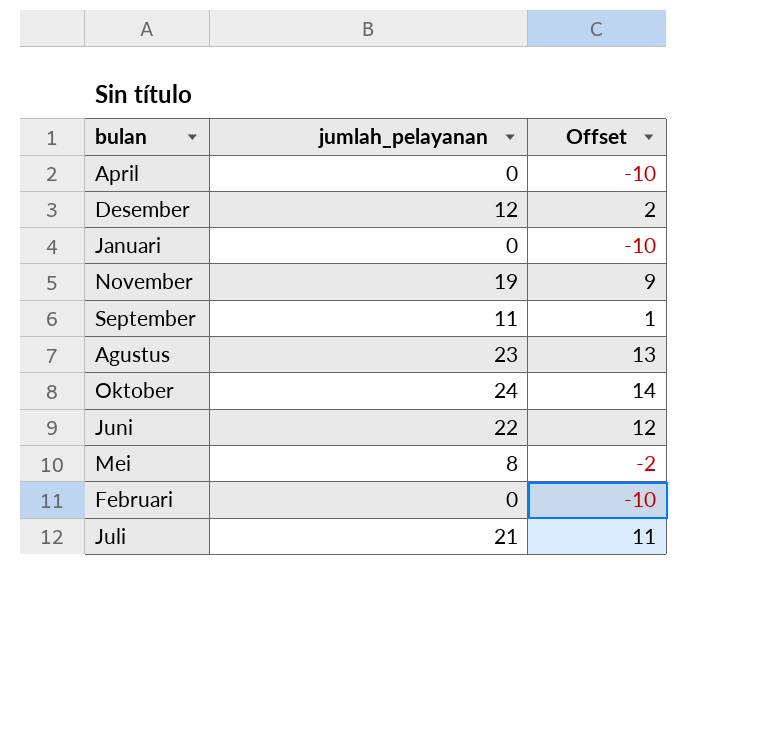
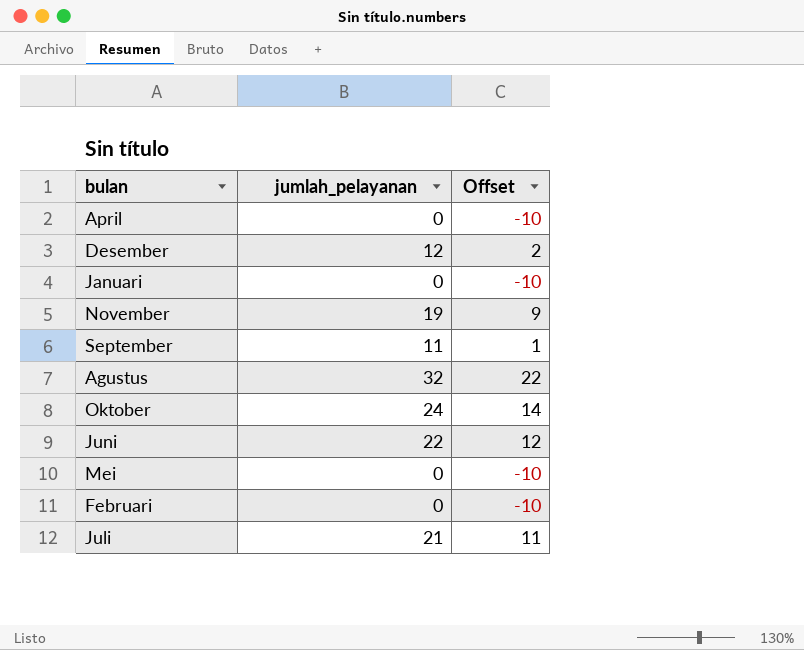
Agustus | jumlah_pelayanan: 23 -> 32
Agustus | Offset: 13 -> 22
Mei | jumlah_pelayanan: 8 -> 0
Mei | Offset: -2 -> -10

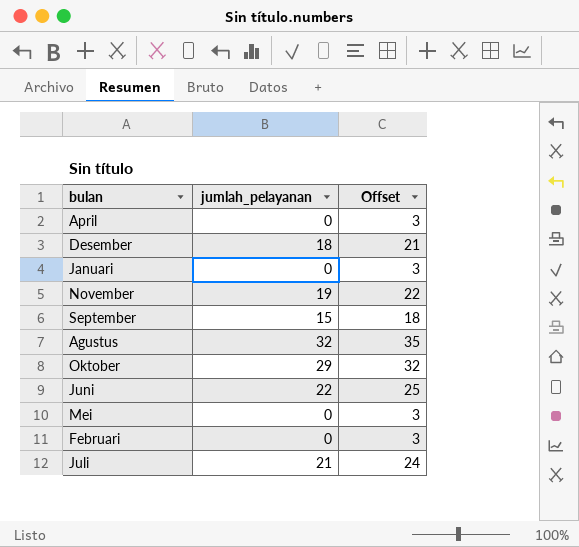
column Offset | formula: [jumlah_pelayanan] - 10 -> [jumlah_pelayanan] + 3
Desember | jumlah_pelayanan: 12 -> 18
September | jumlah_pelayanan: 11 -> 15
Oktober | jumlah_pelayanan: 24 -> 29

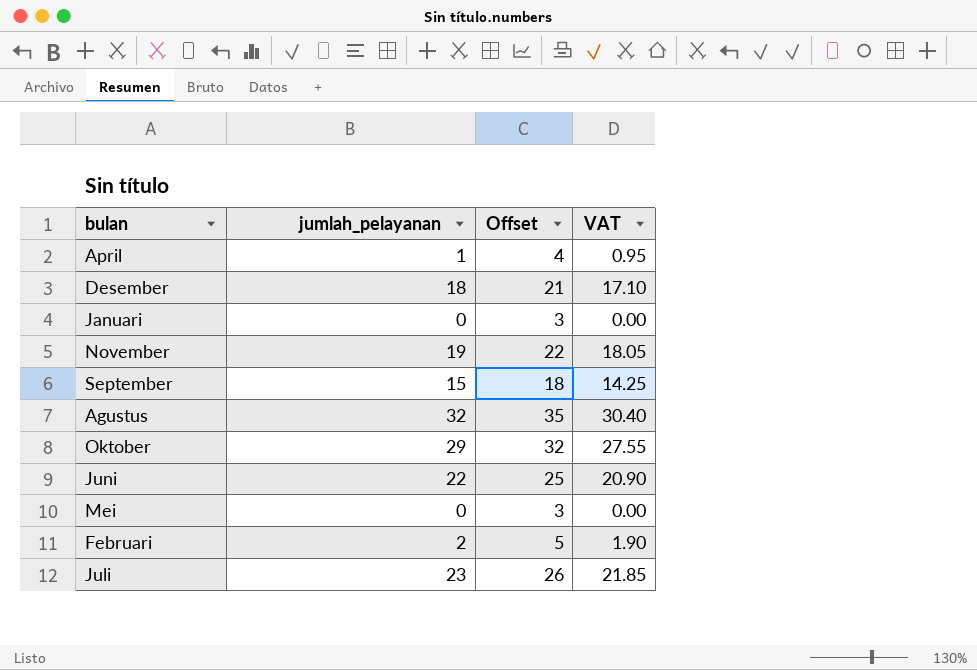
column VAT | formula: none -> [jumlah_pelayanan] * 0.95
April | jumlah_pelayanan: 0 -> 1
April | Offset: 3 -> 4
Februari | jumlah_pelayanan: 0 -> 2
Februari | Offset: 3 -> 5
Juli | jumlah_pelayanan: 21 -> 23
Juli | Offset: 24 -> 26

